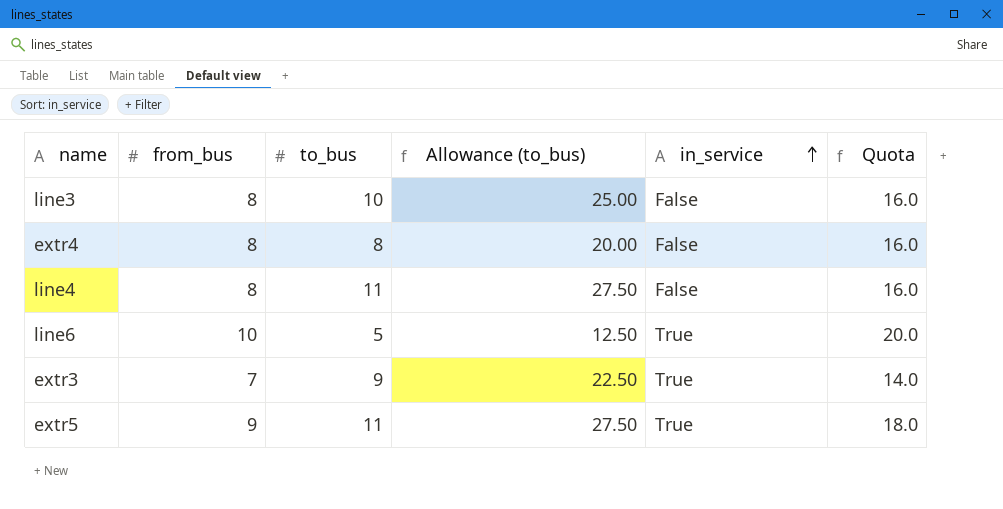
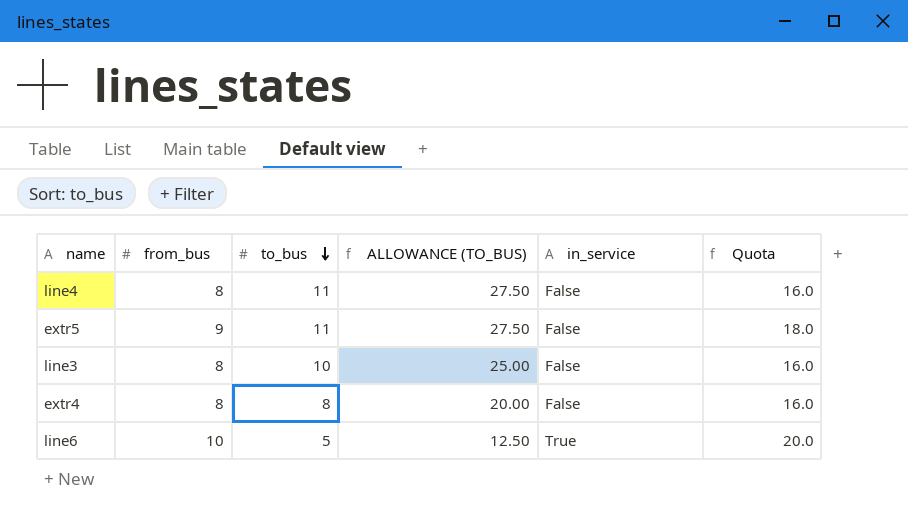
row order: in_service ascending -> to_bus descending
column name: Allowance (to_bus) -> ALLOWANCE (TO_BUS)
row extr3: 7 | 9 | 22.50 | True | 14.0 -> none
extr5 | in_service: True -> False

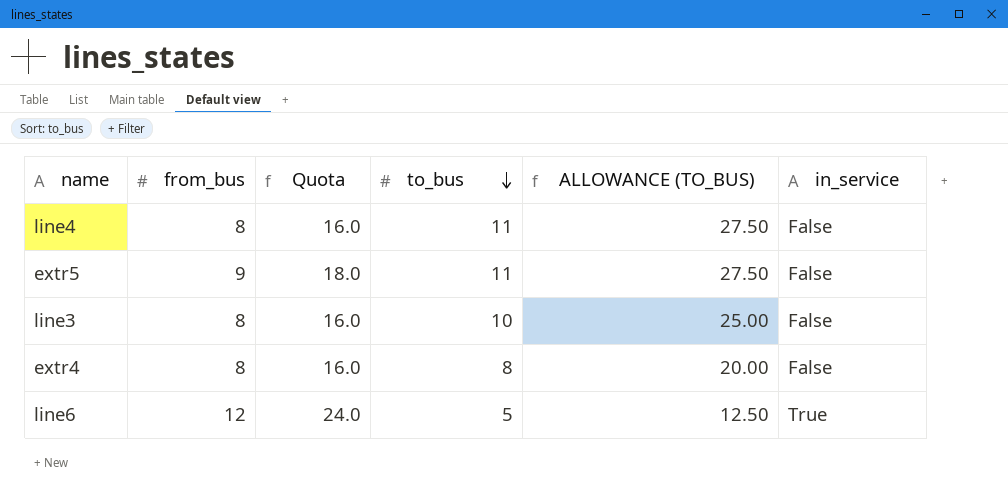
column Quota | position: 6 -> 3
line6 | from_bus: 10 -> 12
line6 | Quota: 20.0 -> 24.0

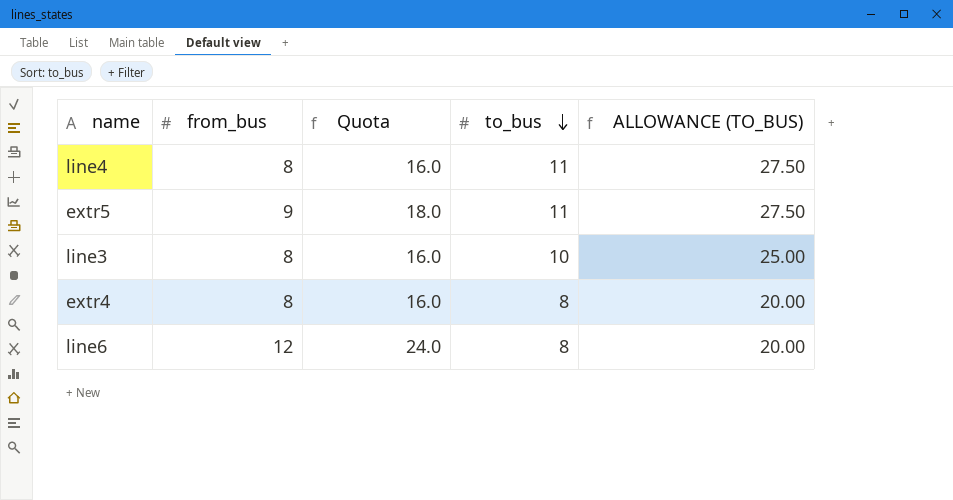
column in_service | position: 6 -> none
line6 | to_bus: 5 -> 8
line6 | ALLOWANCE (TO_BUS): 12.50 -> 20.00

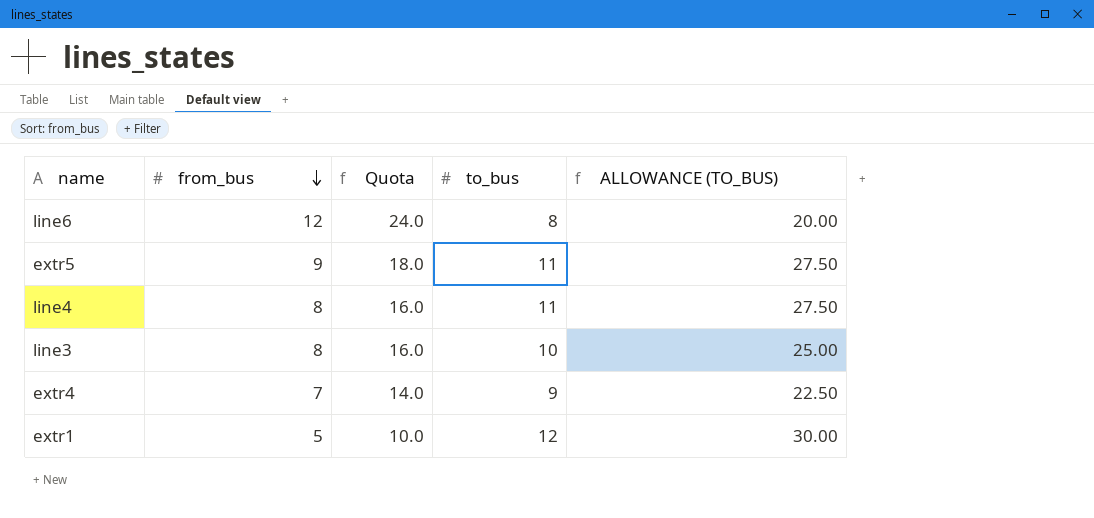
row order: to_bus descending -> from_bus descending
extr4 | from_bus: 8 -> 7
extr4 | Quota: 16.0 -> 14.0
extr4 | to_bus: 8 -> 9
extr4 | ALLOWANCE (TO_BUS): 20.00 -> 22.50
row extr1: none -> 5 | 10.0 | 12 | 30.00

